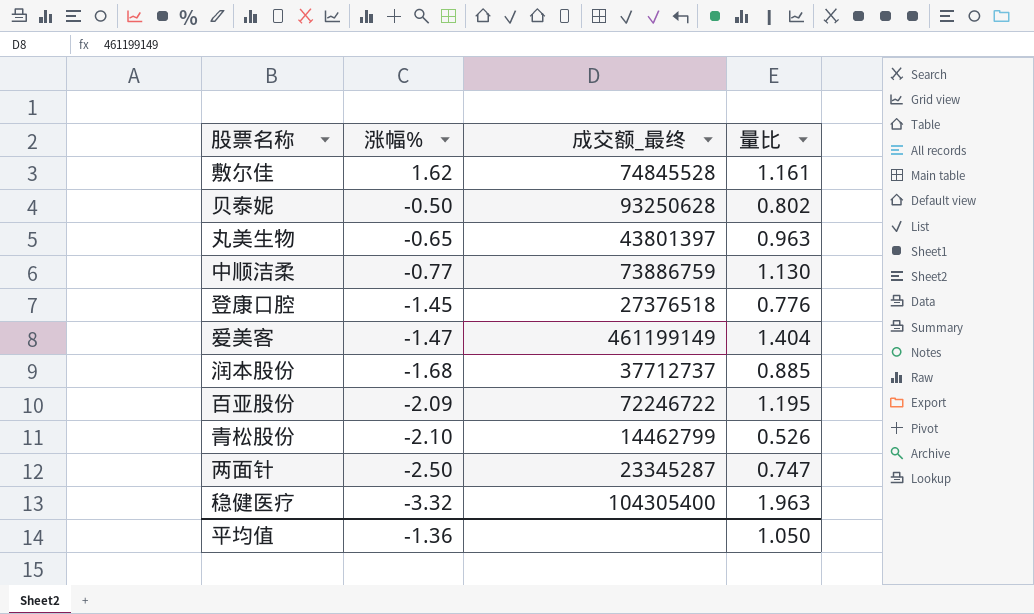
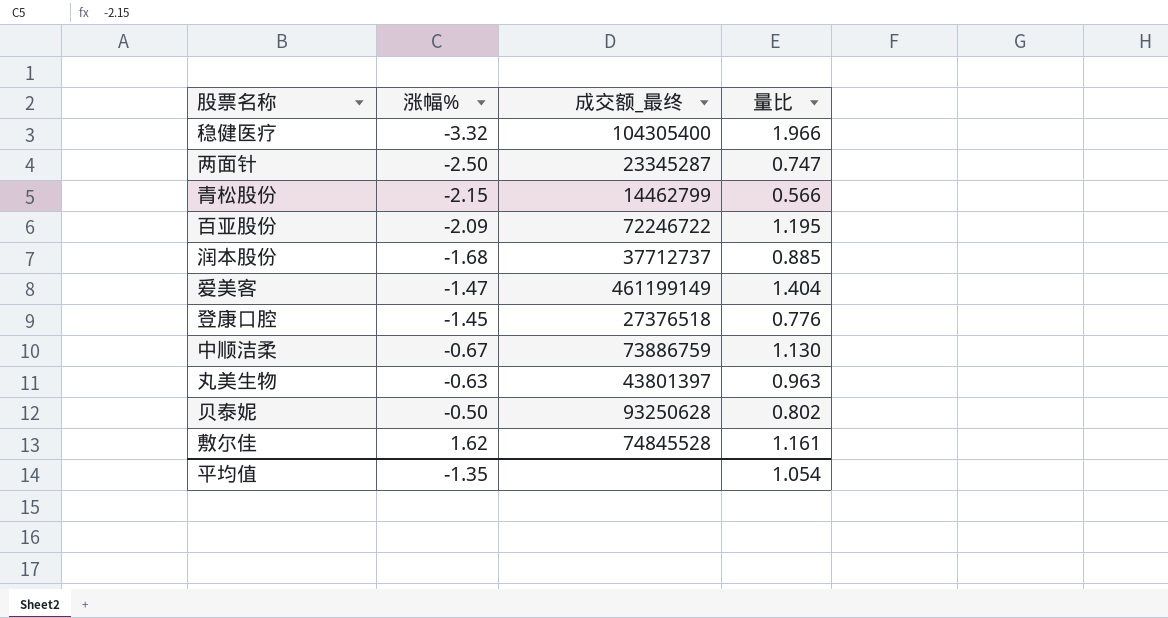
row order: 涨幅% descending -> 涨幅% ascending
稳健医疗 | 量比: 1.963 -> 1.966
青松股份 | 涨幅%: -2.10 -> -2.15
青松股份 | 量比: 0.526 -> 0.566
中顺洁柔 | 涨幅%: -0.77 -> -0.67
丸美生物 | 涨幅%: -0.65 -> -0.63
平均值 | 涨幅%: -1.36 -> -1.35
平均值 | 量比: 1.050 -> 1.054

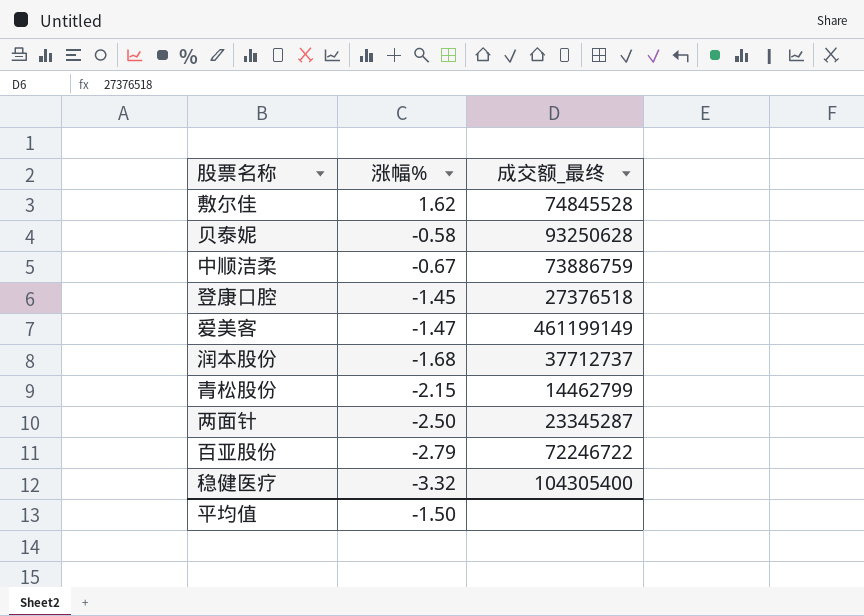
row order: 涨幅% ascending -> 涨幅% descending
column 量比 | position: 4 -> none
row 丸美生物: -0.63 | 43801397 | 0.963 -> none
贝泰妮 | 涨幅%: -0.50 -> -0.58
百亚股份 | 涨幅%: -2.09 -> -2.79
平均值 | 涨幅%: -1.35 -> -1.50

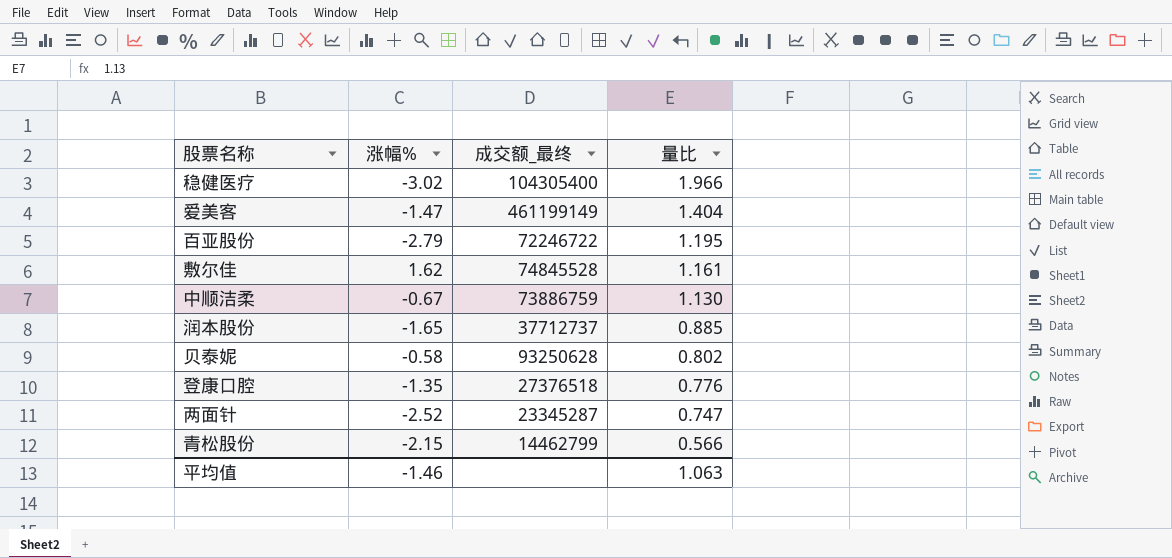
row order: 涨幅% descending -> 量比 descending
column 量比 | position: none -> 4
稳健医疗 | 涨幅%: -3.32 -> -3.02
润本股份 | 涨幅%: -1.68 -> -1.65
登康口腔 | 涨幅%: -1.45 -> -1.35
两面针 | 涨幅%: -2.50 -> -2.52
平均值 | 涨幅%: -1.50 -> -1.46

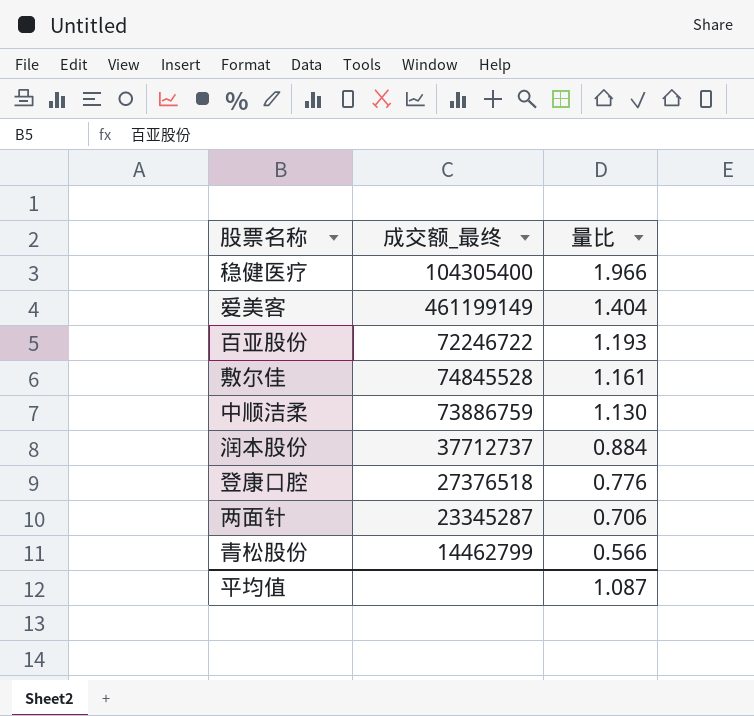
column 涨幅% | position: 2 -> none
row 贝泰妮: -0.58 | 93250628 | 0.802 -> none
百亚股份 | 量比: 1.195 -> 1.193
润本股份 | 量比: 0.885 -> 0.884
两面针 | 量比: 0.747 -> 0.706
平均值 | 量比: 1.063 -> 1.087

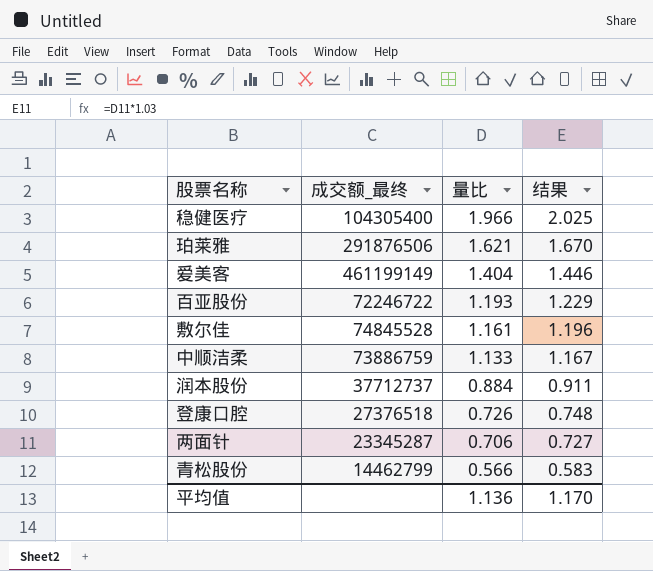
column 结果 | formula: none -> [量比] * 1.03
row 珀莱雅: none -> 291876506 | 1.621 | 1.670
中顺洁柔 | 量比: 1.130 -> 1.133
登康口腔 | 量比: 0.776 -> 0.726
平均值 | 量比: 1.087 -> 1.136

